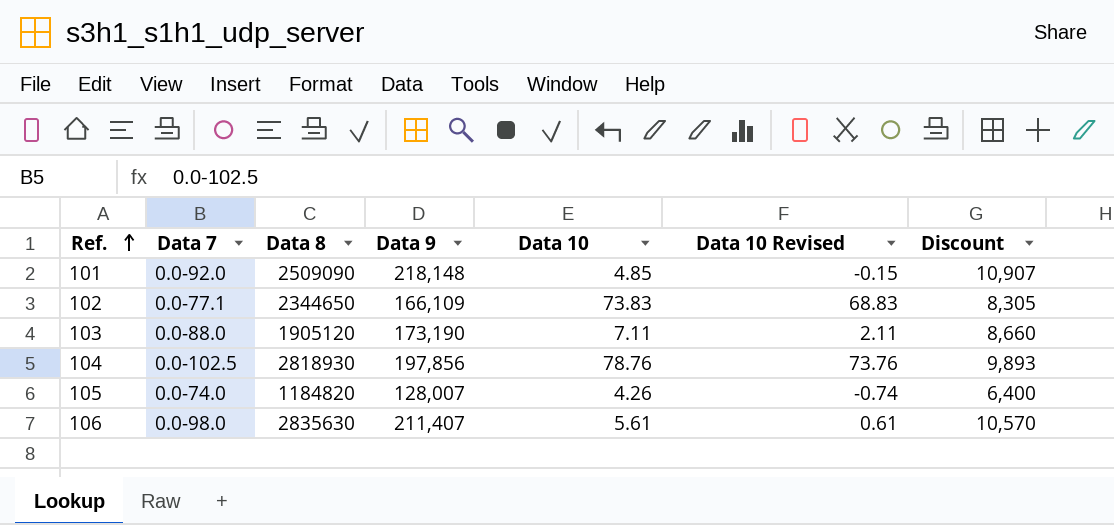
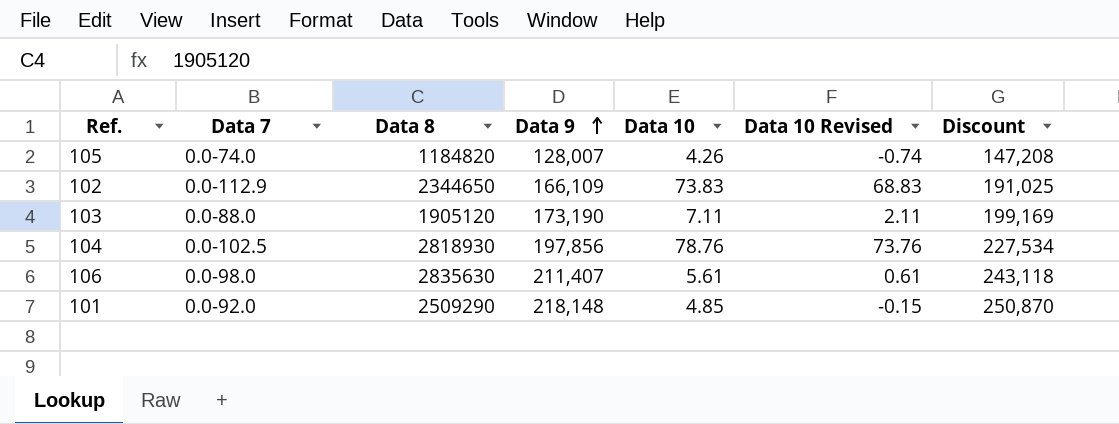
row order: Ref. ascending -> Data 9 ascending
column Discount | formula: [Data 9] * 0.05 -> [Data 9] * 1.15
102 | Data 7: 0.0-77.1 -> 0.0-112.9
101 | Data 8: 2509090 -> 2509290

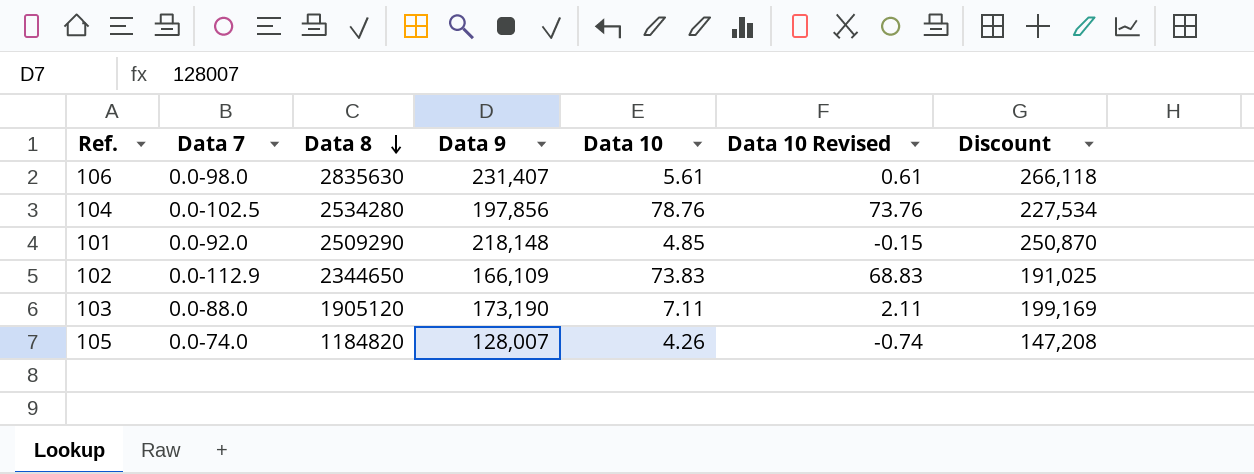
row order: Data 9 ascending -> Data 8 descending
106 | Data 9: 211,407 -> 231,407
106 | Discount: 243,118 -> 266,118
104 | Data 8: 2818930 -> 2534280

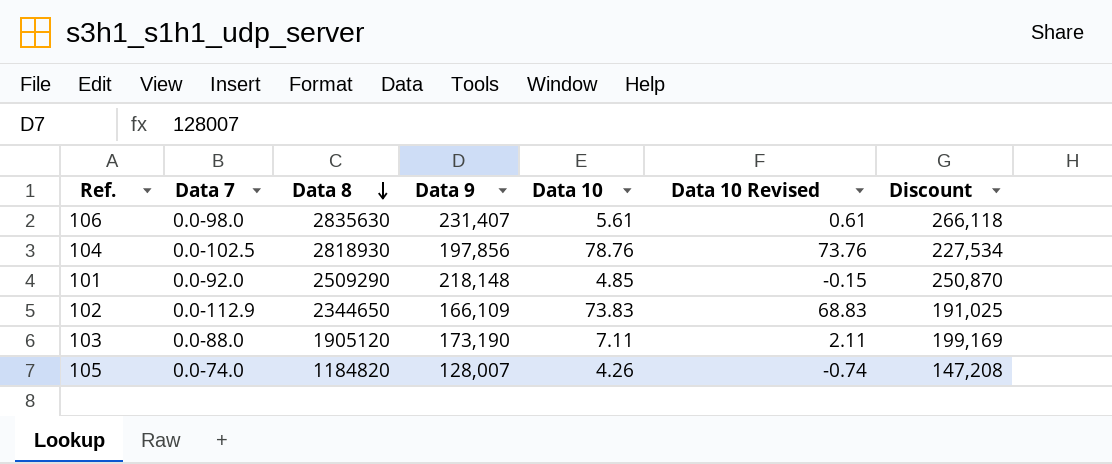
104 | Data 8: 2534280 -> 2818930

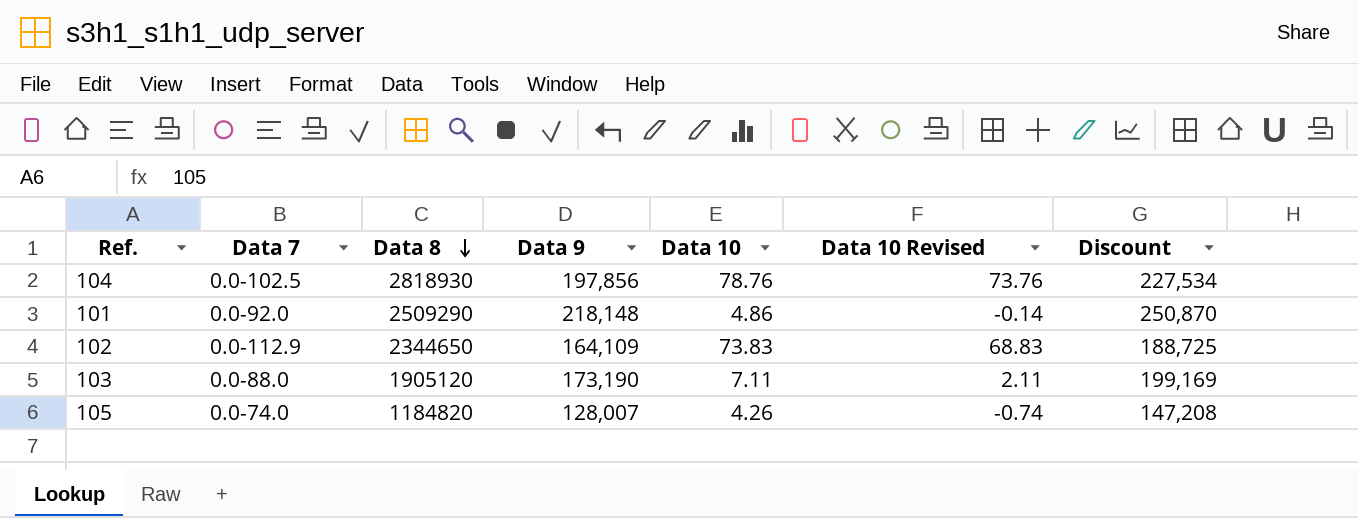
row 106: 0.0-98.0 | 2835630 | 231,407 | 5.61 | 0.61 | 266,118 -> none
101 | Data 10: 4.85 -> 4.86
101 | Data 10 Revised: -0.15 -> -0.14
102 | Data 9: 166,109 -> 164,109
102 | Discount: 191,025 -> 188,725

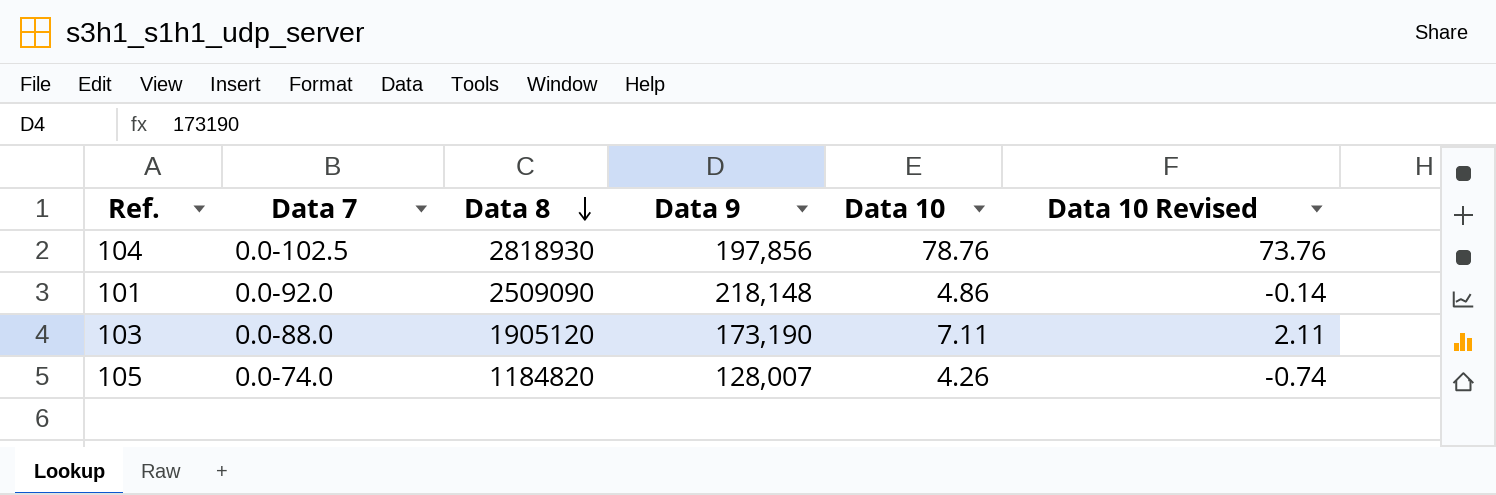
column Discount | formula: [Data 9] * 1.15 -> none
row 102: 0.0-112.9 | 2344650 | 164,109 | 73.83 | 68.83 | 188,725 -> none
101 | Data 8: 2509290 -> 2509090

